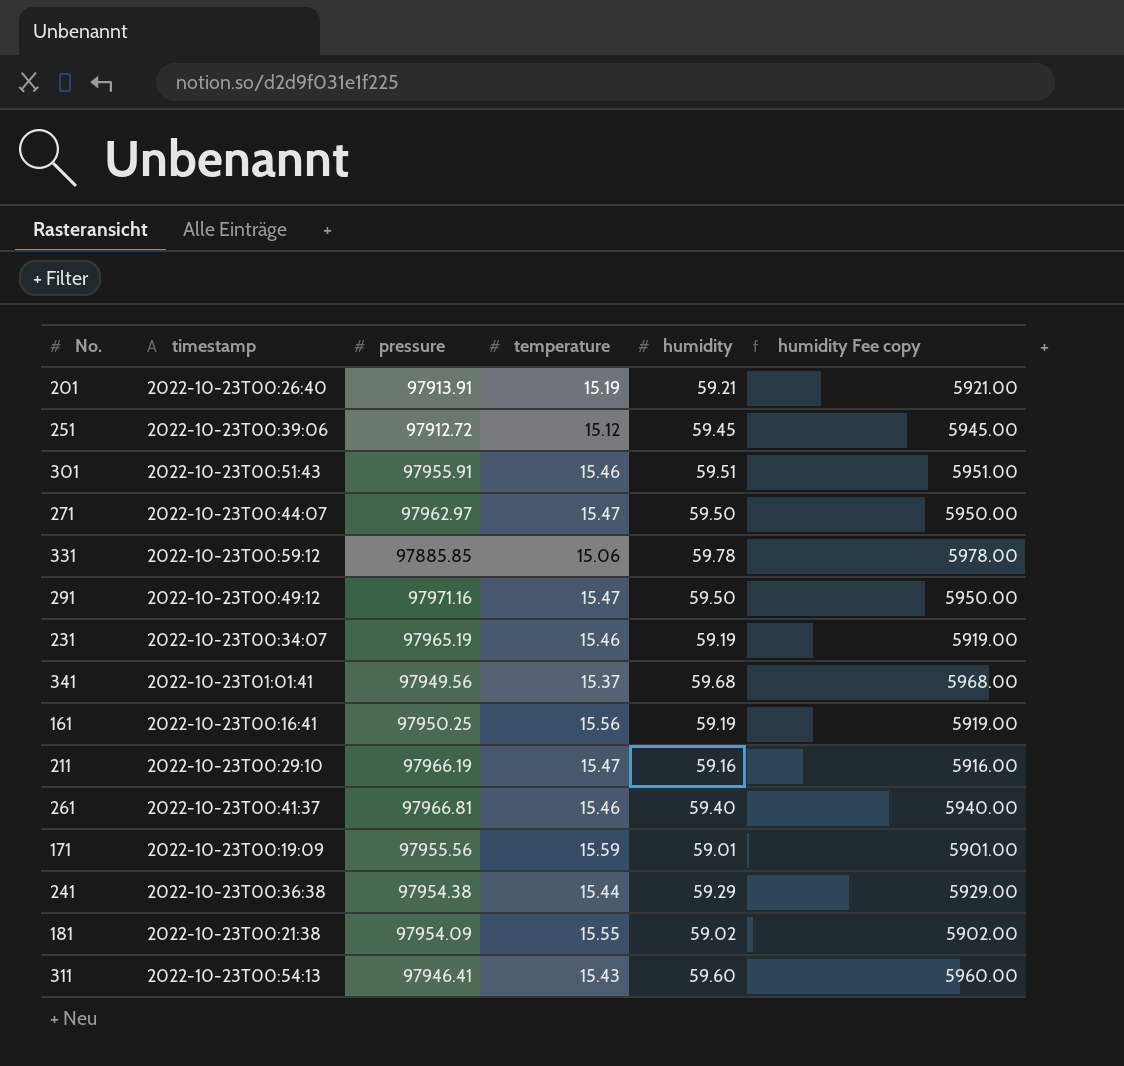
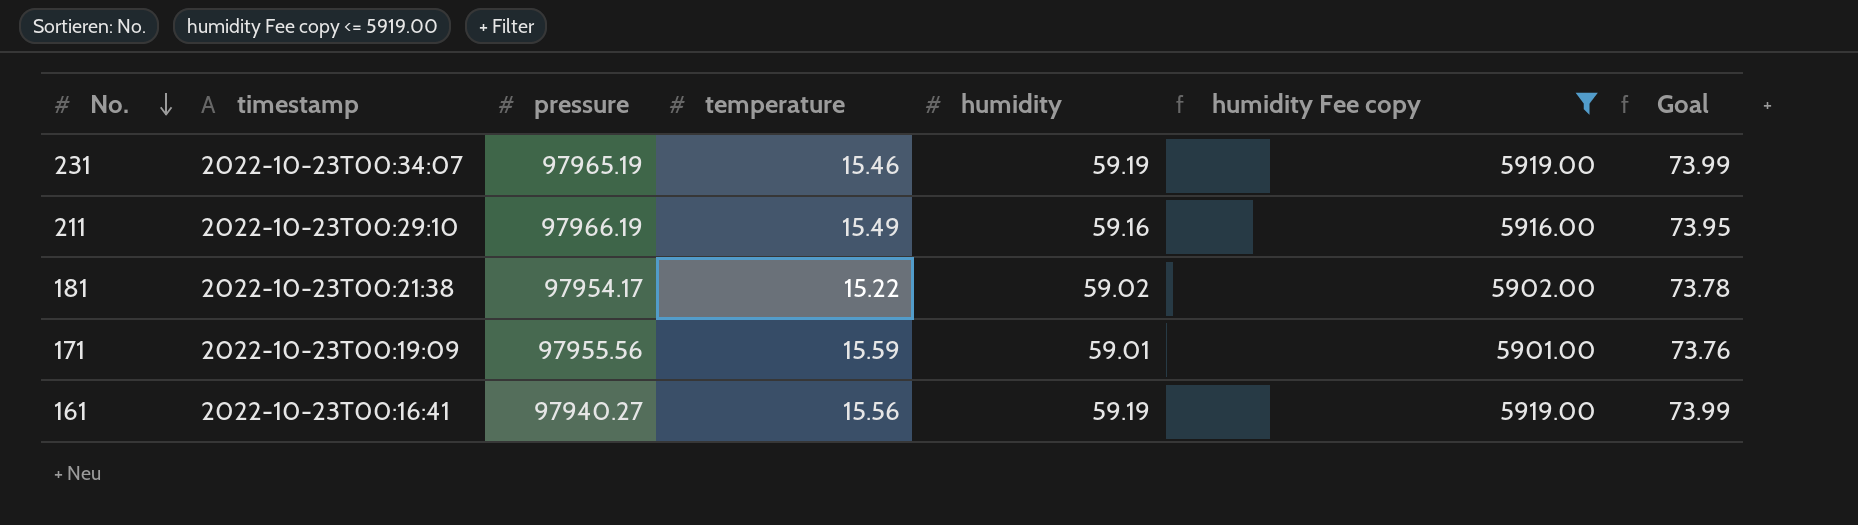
filter: none -> humidity Fee copy <= 5919.00
row order: none -> No. descending
column Goal | formula: none -> [humidity] * 1.25
211 | temperature: 15.47 -> 15.49
181 | pressure: 97954.09 -> 97954.17
181 | temperature: 15.55 -> 15.22
161 | pressure: 97950.25 -> 97940.27

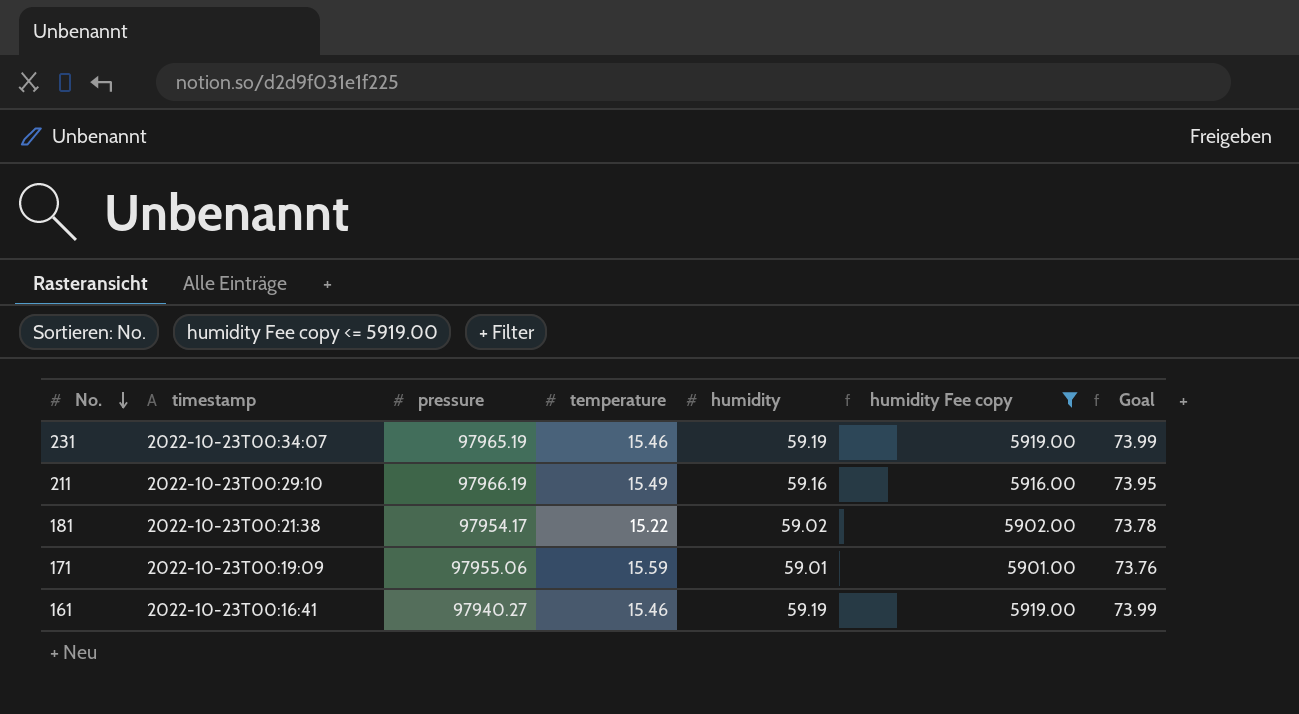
171 | pressure: 97955.56 -> 97955.06
161 | temperature: 15.56 -> 15.46

